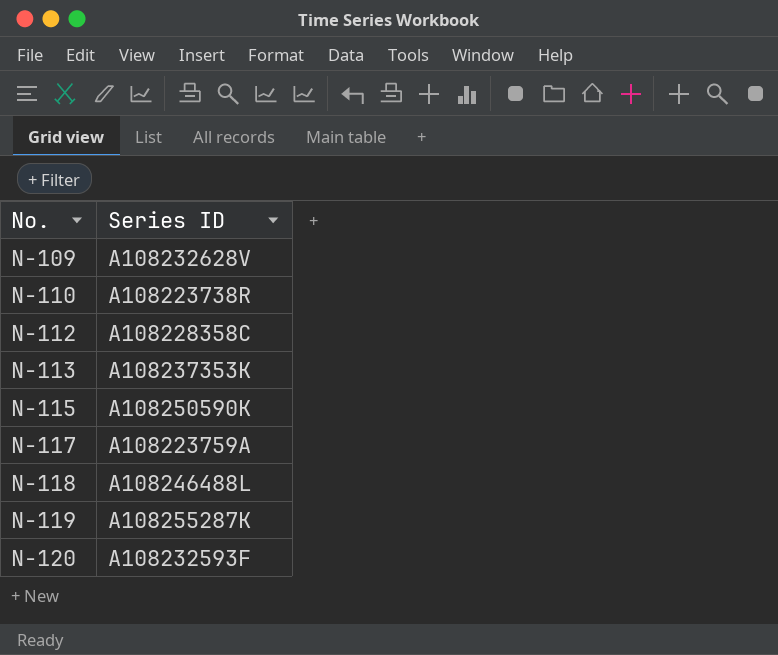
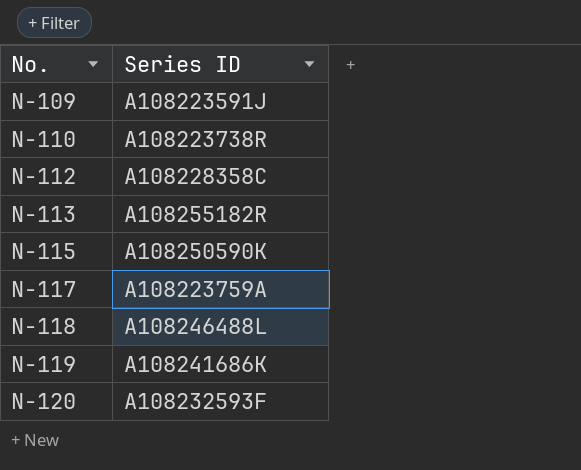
N-109 | Series ID: A108232628V -> A108223591J
N-113 | Series ID: A108237353K -> A108255182R
N-119 | Series ID: A108255287K -> A108241686K

